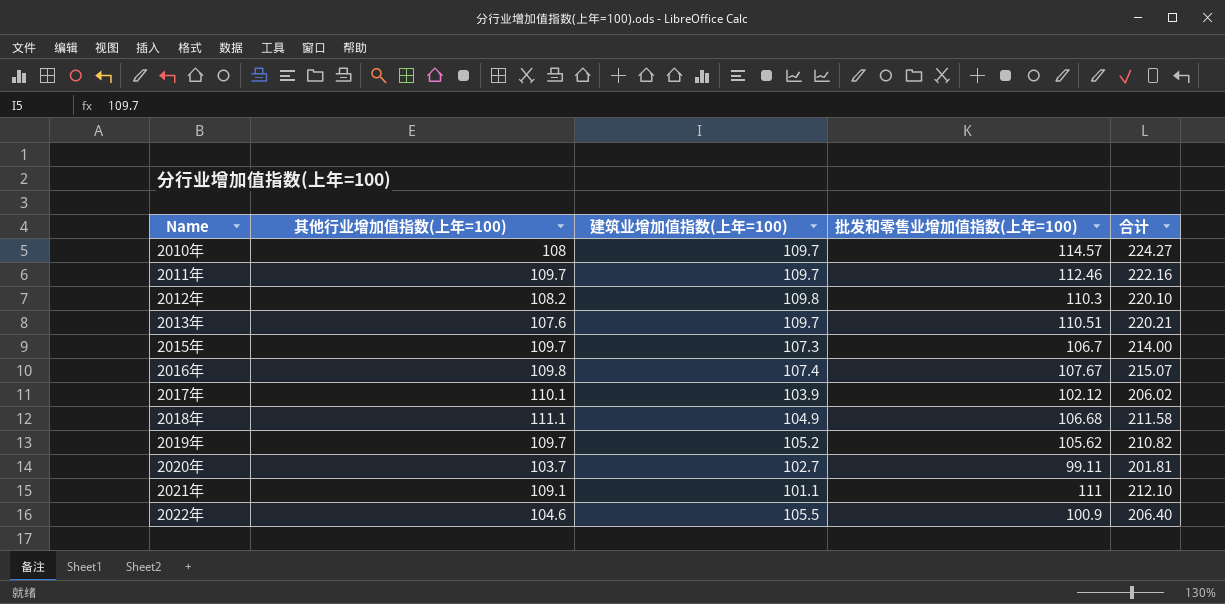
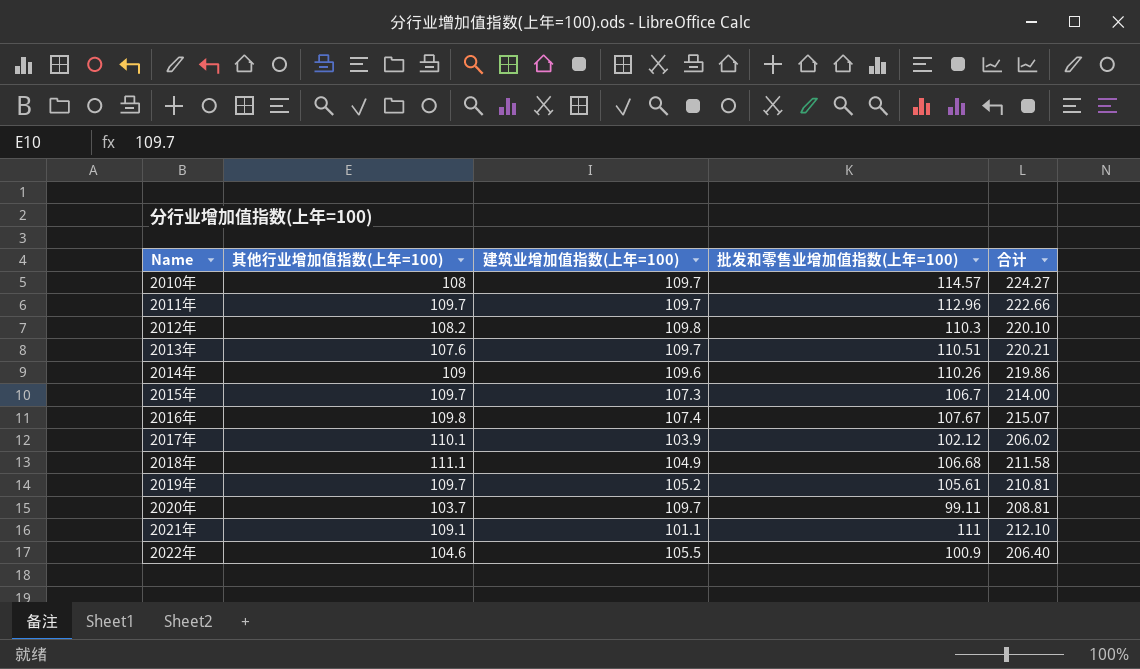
2011年 | 批发和零售业增加值指数(上年=100): 112.46 -> 112.96
2011年 | 合计: 222.16 -> 222.66
row 2014年: none -> 109 | 109.6 | 110.26 | 219.86
2019年 | 批发和零售业增加值指数(上年=100): 105.62 -> 105.61
2019年 | 合计: 210.82 -> 210.81
2020年 | 建筑业增加值指数(上年=100): 102.7 -> 109.7
2020年 | 合计: 201.81 -> 208.81

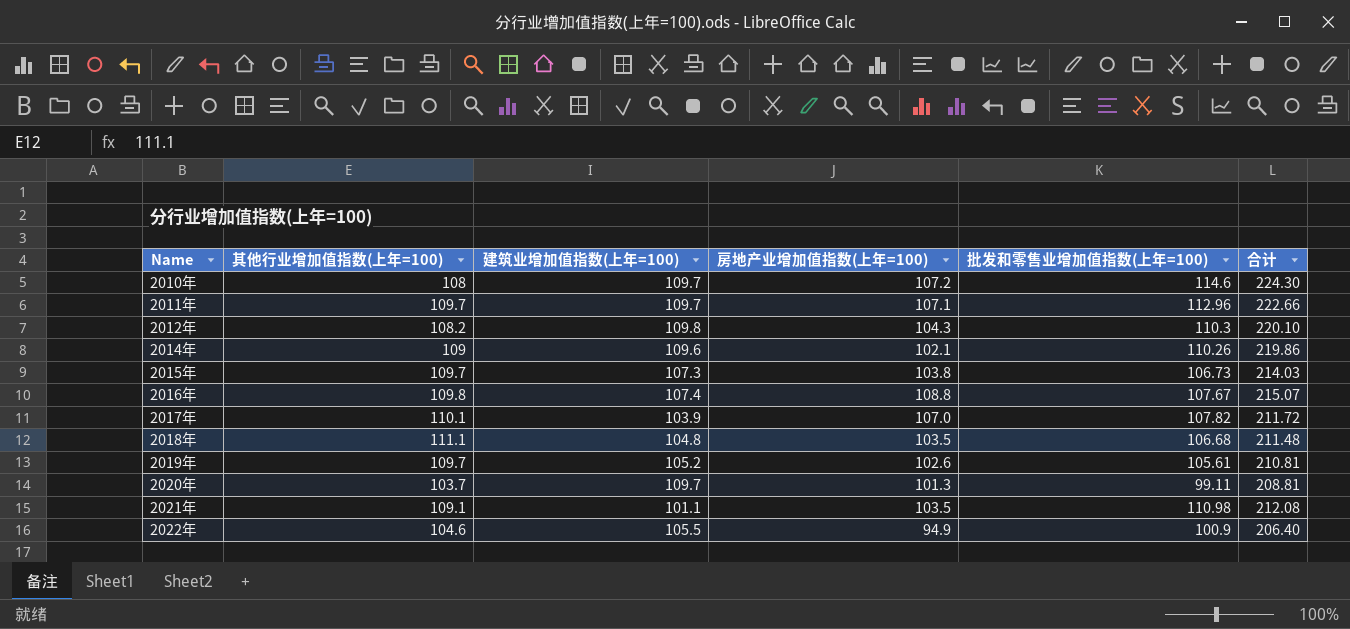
column 房地产业增加值指数(上年=100) | position: none -> 4
row 2013年: 107.6 | 109.7 | 110.51 | 220.21 -> none
2010年 | 批发和零售业增加值指数(上年=100): 114.57 -> 114.6
2010年 | 合计: 224.27 -> 224.30
2015年 | 批发和零售业增加值指数(上年=100): 106.7 -> 106.73
2015年 | 合计: 214.00 -> 214.03
2017年 | 批发和零售业增加值指数(上年=100): 102.12 -> 107.82
2017年 | 合计: 206.02 -> 211.72
2018年 | 建筑业增加值指数(上年=100): 104.9 -> 104.8
2018年 | 合计: 211.58 -> 211.48
2021年 | 批发和零售业增加值指数(上年=100): 111 -> 110.98
2021年 | 合计: 212.10 -> 212.08

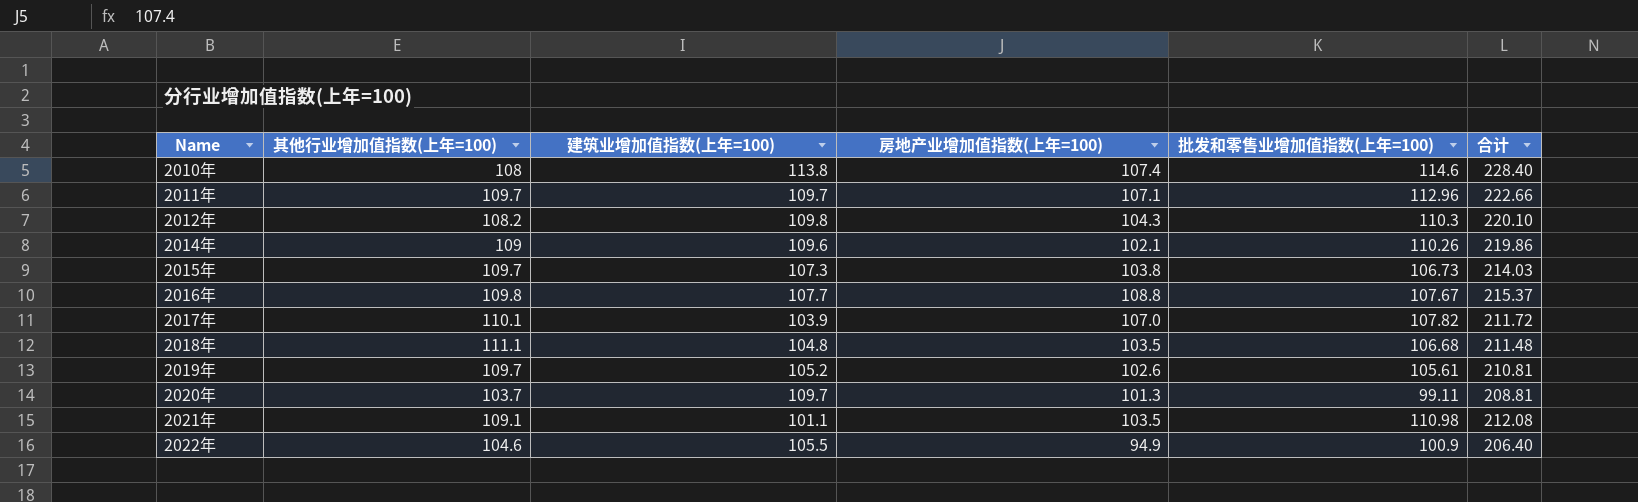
2010年 | 建筑业增加值指数(上年=100): 109.7 -> 113.8
2010年 | 房地产业增加值指数(上年=100): 107.2 -> 107.4
2010年 | 合计: 224.30 -> 228.40
2016年 | 建筑业增加值指数(上年=100): 107.4 -> 107.7
2016年 | 合计: 215.07 -> 215.37

